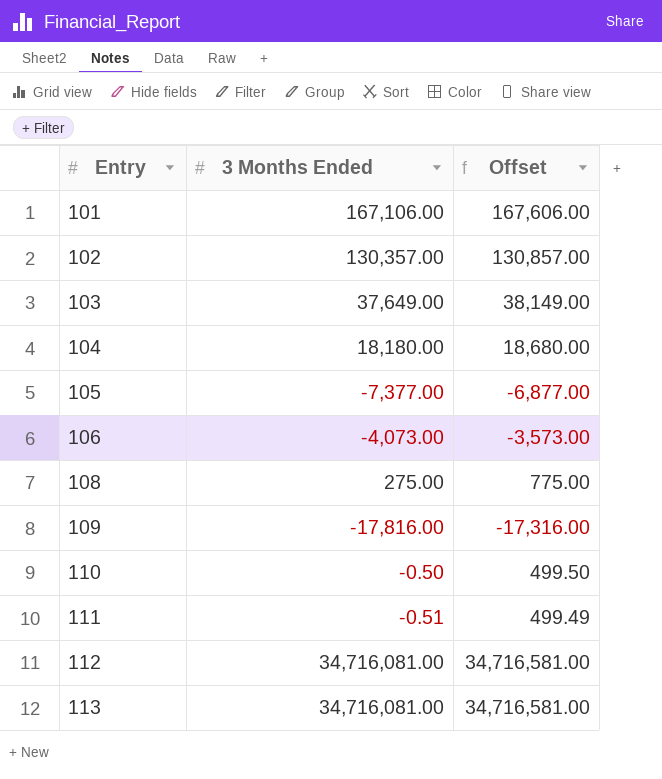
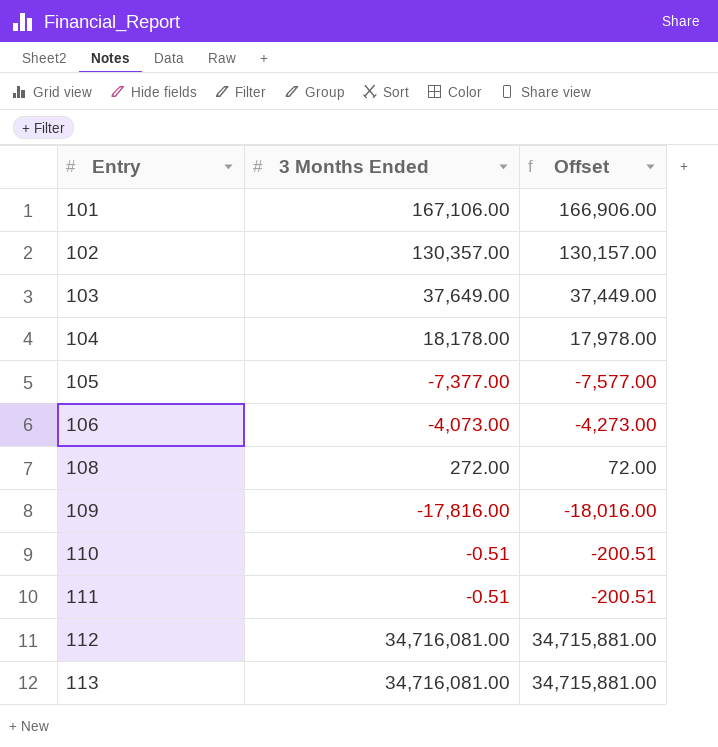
column Offset | formula: [3 Months Ended] + 500 -> [3 Months Ended] - 200
104 | 3 Months Ended: 18,180.00 -> 18,178.00
108 | 3 Months Ended: 275.00 -> 272.00
110 | 3 Months Ended: -0.50 -> -0.51

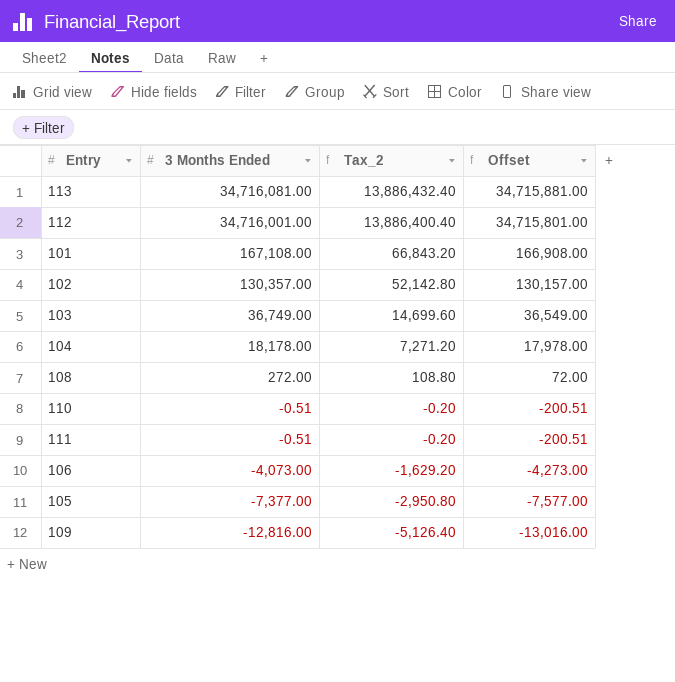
row order: Entry ascending -> 3 Months Ended descending
column Tax_2 | formula: none -> [3 Months Ended] * 0.4
112 | 3 Months Ended: 34,716,081.00 -> 34,716,001.00
112 | Offset: 34,715,881.00 -> 34,715,801.00
101 | 3 Months Ended: 167,106.00 -> 167,108.00
101 | Offset: 166,906.00 -> 166,908.00
103 | 3 Months Ended: 37,649.00 -> 36,749.00
103 | Offset: 37,449.00 -> 36,549.00
109 | 3 Months Ended: -17,816.00 -> -12,816.00
109 | Offset: -18,016.00 -> -13,016.00

